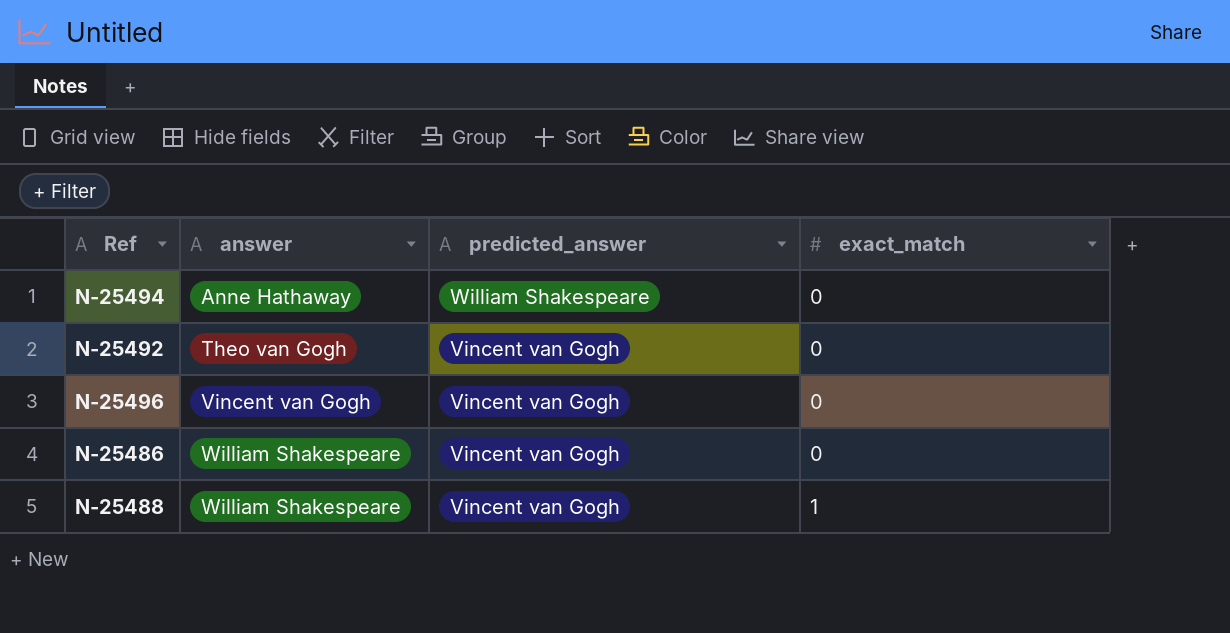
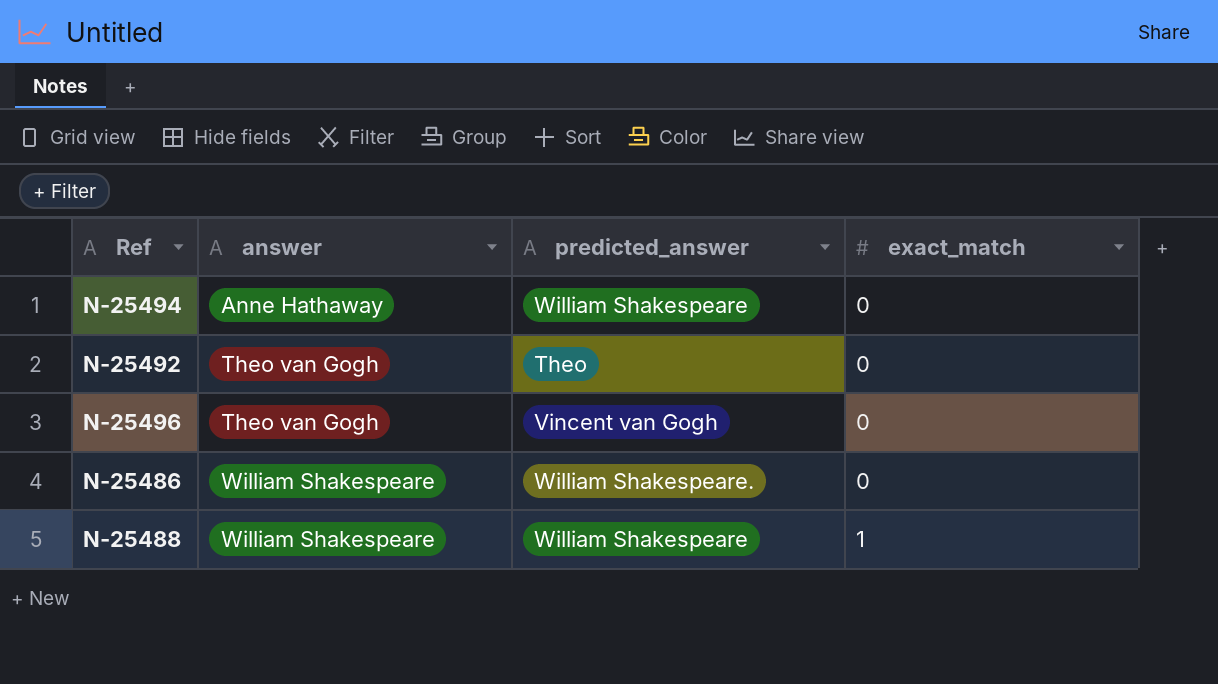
N-25492 | predicted_answer: Vincent van Gogh -> Theo
N-25496 | answer: Vincent van Gogh -> Theo van Gogh
N-25486 | predicted_answer: Vincent van Gogh -> William Shakespeare.
N-25488 | predicted_answer: Vincent van Gogh -> William Shakespeare

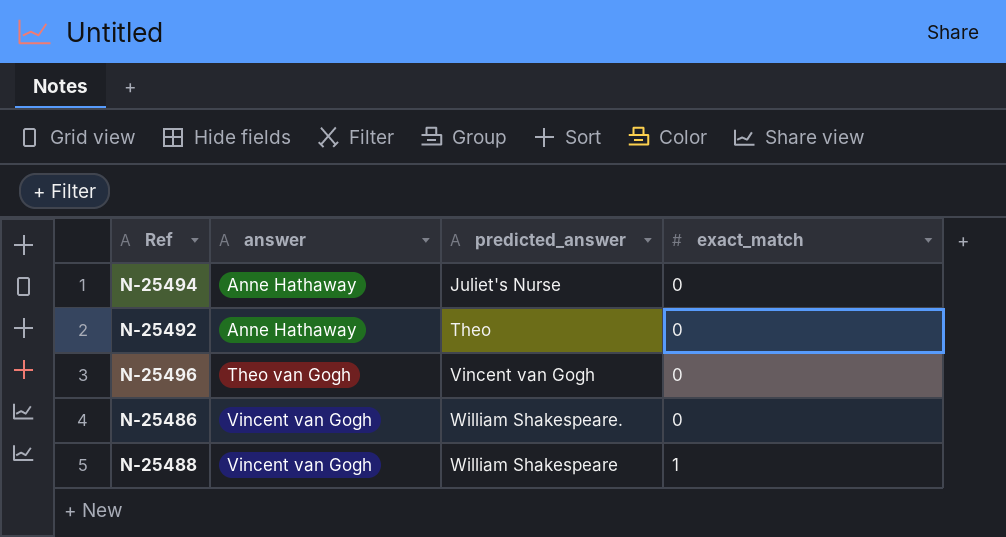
N-25494 | predicted_answer: William Shakespeare -> Juliet's Nurse
N-25492 | answer: Theo van Gogh -> Anne Hathaway
N-25486 | answer: William Shakespeare -> Vincent van Gogh
N-25488 | answer: William Shakespeare -> Vincent van Gogh

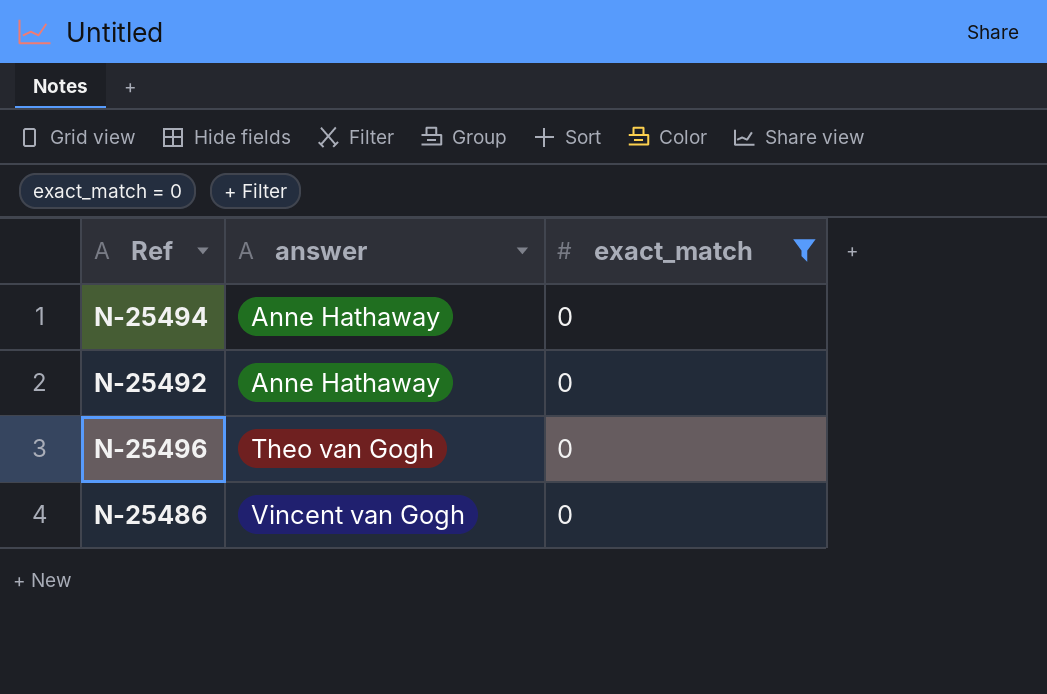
filter: none -> exact_match = 0
column predicted_answer | position: 3 -> none

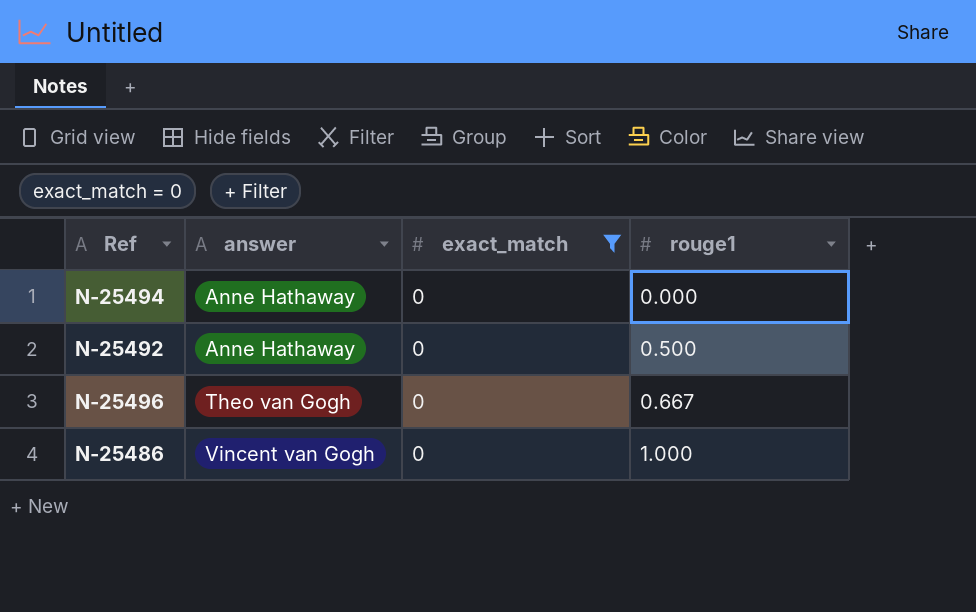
column rouge1 | position: none -> 4

